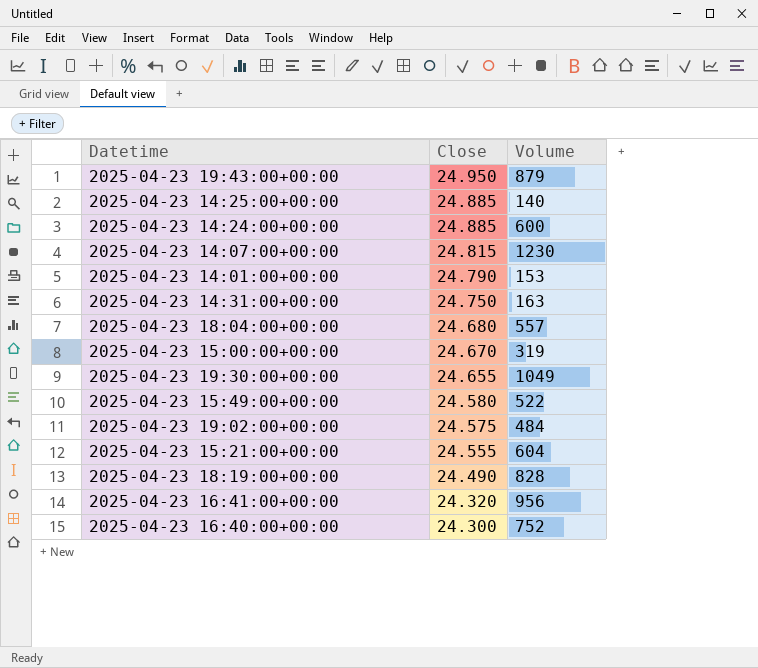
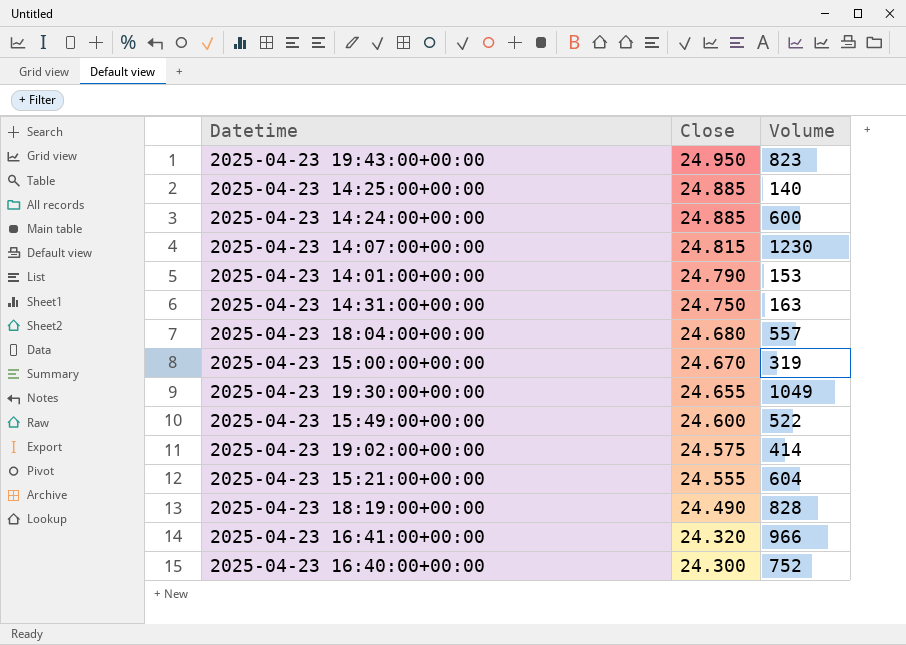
2025-04-23 19:43:00+00:00 | Volume: 879 -> 823
2025-04-23 15:49:00+00:00 | Close: 24.580 -> 24.600
2025-04-23 19:02:00+00:00 | Volume: 484 -> 414
2025-04-23 16:41:00+00:00 | Volume: 956 -> 966

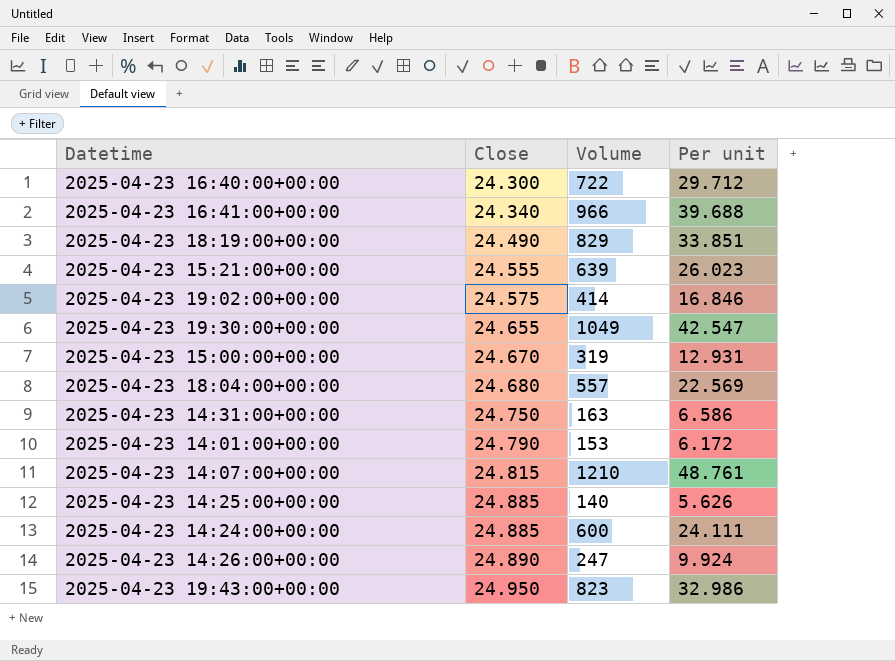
row order: Close descending -> Close ascending
column Per unit | formula: none -> [Volume] / [Close]
row 2025-04-23 15:49:00+00:00: 24.600 | 522 -> none
2025-04-23 16:40:00+00:00 | Volume: 752 -> 722
2025-04-23 16:41:00+00:00 | Close: 24.320 -> 24.340
2025-04-23 18:19:00+00:00 | Volume: 828 -> 829
2025-04-23 15:21:00+00:00 | Volume: 604 -> 639
2025-04-23 14:07:00+00:00 | Volume: 1230 -> 1210
row 2025-04-23 14:26:00+00:00: none -> 24.890 | 247 | 9.924

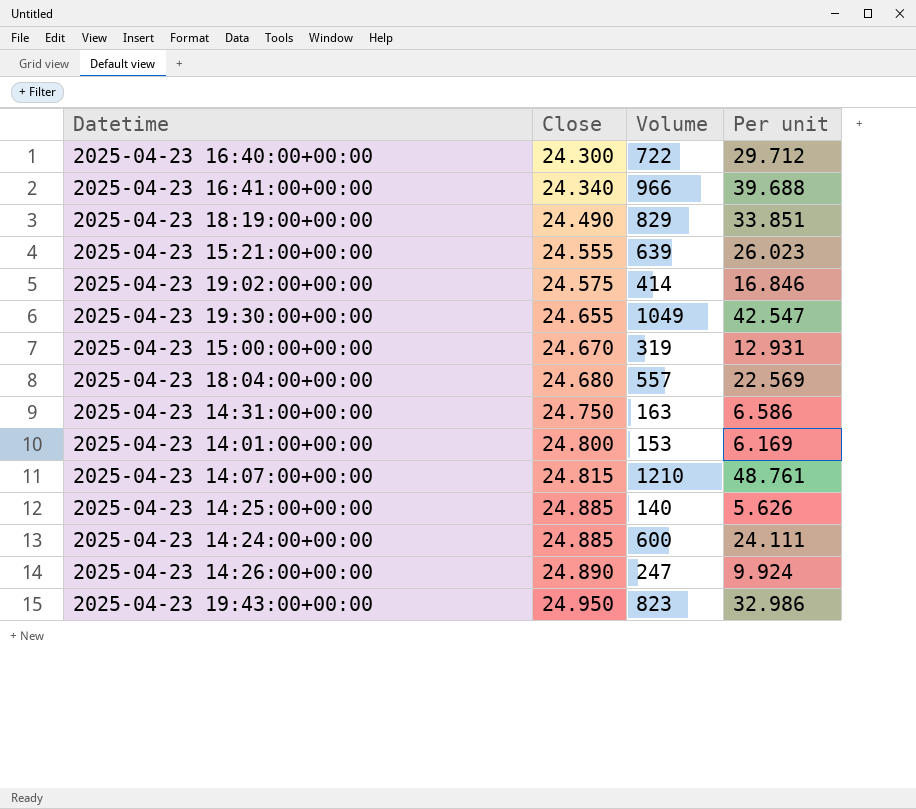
2025-04-23 14:01:00+00:00 | Close: 24.790 -> 24.800
2025-04-23 14:01:00+00:00 | Per unit: 6.172 -> 6.169

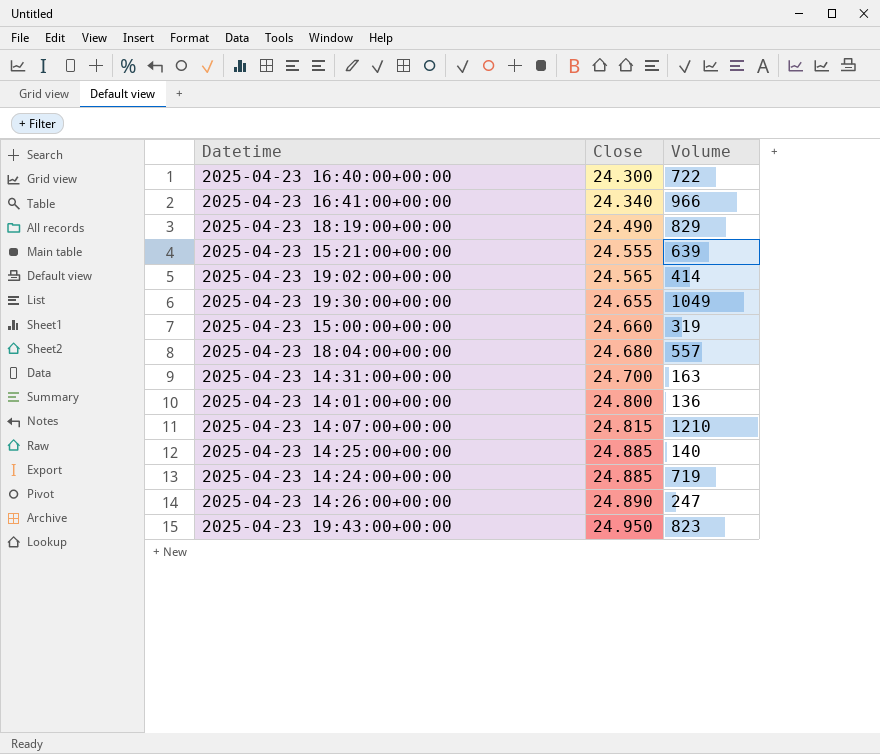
column Per unit | formula: [Volume] / [Close] -> none
2025-04-23 19:02:00+00:00 | Close: 24.575 -> 24.565
2025-04-23 15:00:00+00:00 | Close: 24.670 -> 24.660
2025-04-23 14:31:00+00:00 | Close: 24.750 -> 24.700
2025-04-23 14:01:00+00:00 | Volume: 153 -> 136
2025-04-23 14:24:00+00:00 | Volume: 600 -> 719

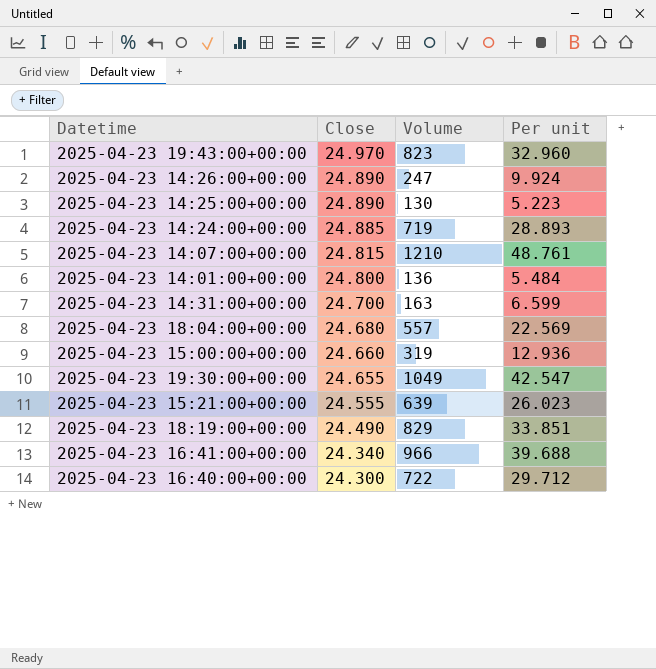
row order: Close ascending -> Close descending
column Per unit | formula: none -> [Volume] / [Close]
row 2025-04-23 19:02:00+00:00: 24.565 | 414 -> none
2025-04-23 19:43:00+00:00 | Close: 24.950 -> 24.970
2025-04-23 14:25:00+00:00 | Close: 24.885 -> 24.890
2025-04-23 14:25:00+00:00 | Volume: 140 -> 130

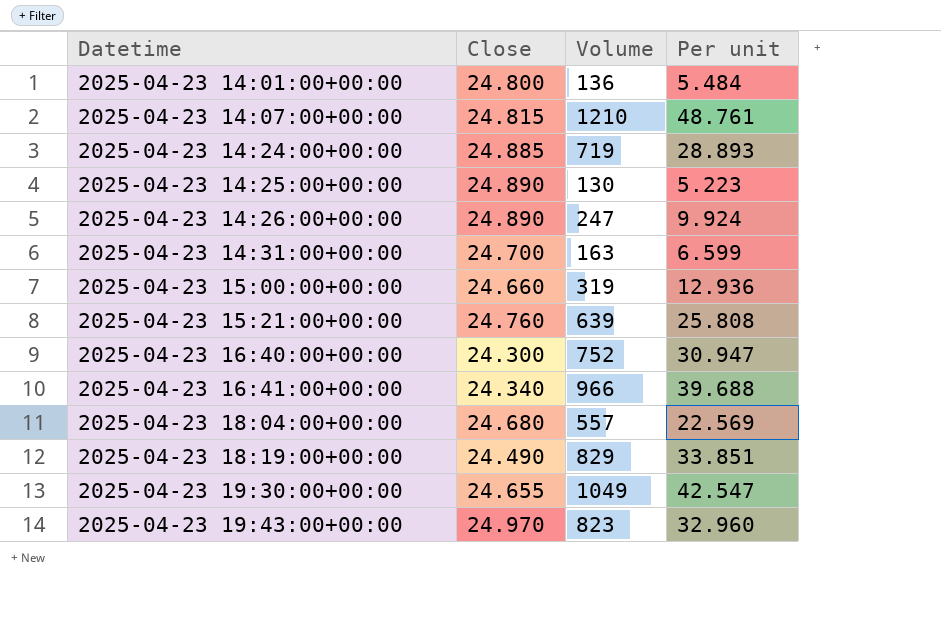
row order: Close descending -> Datetime ascending
2025-04-23 15:21:00+00:00 | Close: 24.555 -> 24.760
2025-04-23 15:21:00+00:00 | Per unit: 26.023 -> 25.808
2025-04-23 16:40:00+00:00 | Volume: 722 -> 752
2025-04-23 16:40:00+00:00 | Per unit: 29.712 -> 30.947

